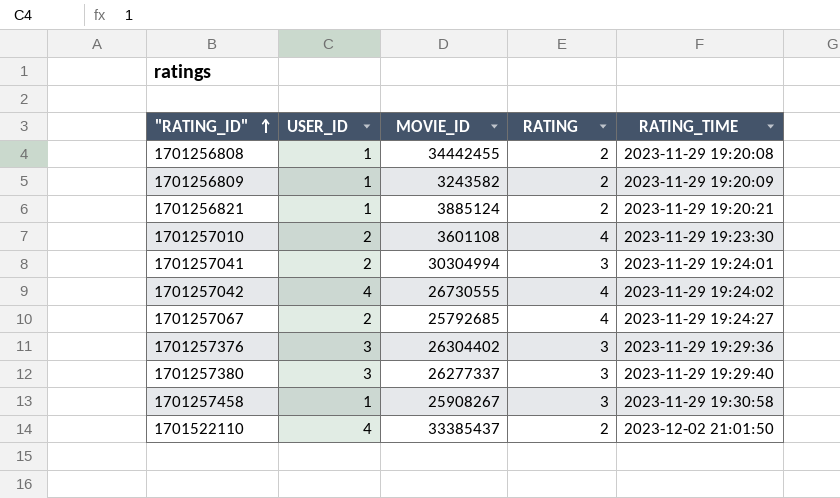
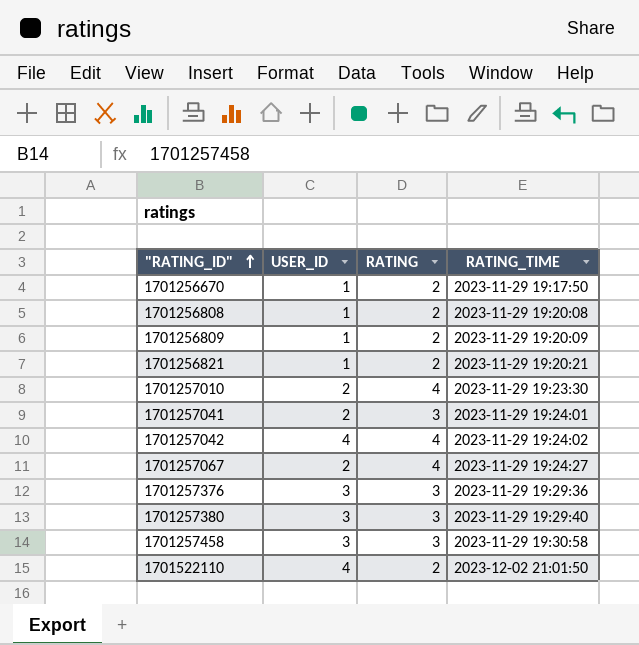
column MOVIE_ID | position: 3 -> none
row 1701256670: none -> 1 | 2 | 2023-11-29 19:17:50
1701257458 | USER_ID: 1 -> 3

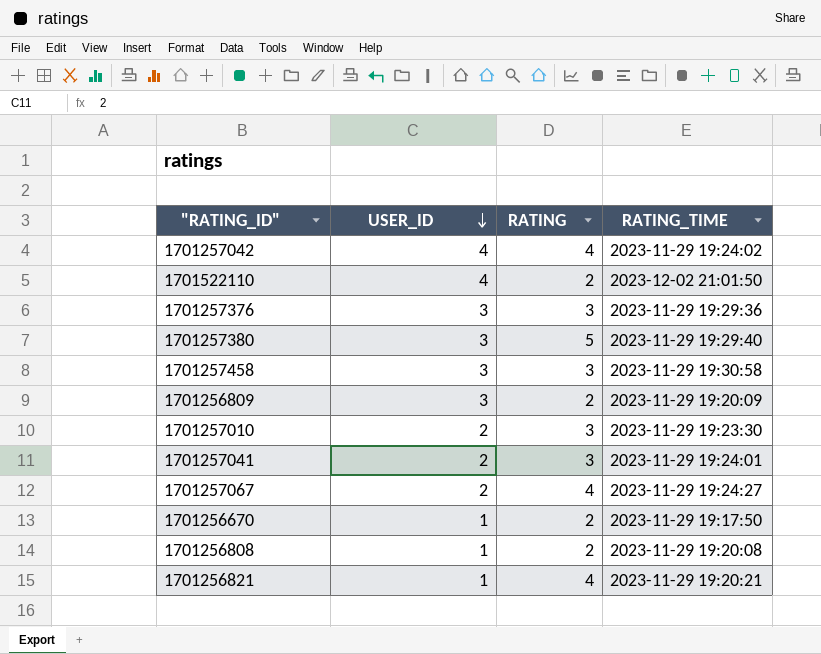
row order: "RATING_ID" ascending -> USER_ID descending
1701257380 | RATING: 3 -> 5
1701256809 | USER_ID: 1 -> 3
1701257010 | RATING: 4 -> 3
1701256821 | RATING: 2 -> 4

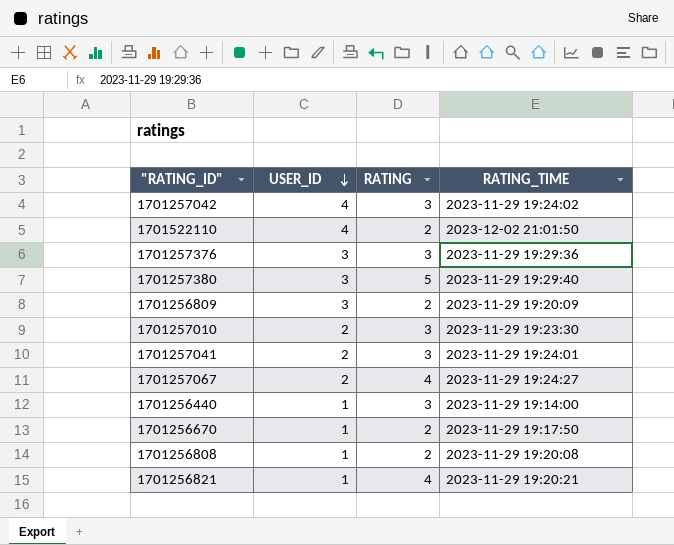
row 1701257458: 3 | 3 | 2023-11-29 19:30:58 -> none
1701257042 | RATING: 4 -> 3
row 1701256440: none -> 1 | 3 | 2023-11-29 19:14:00

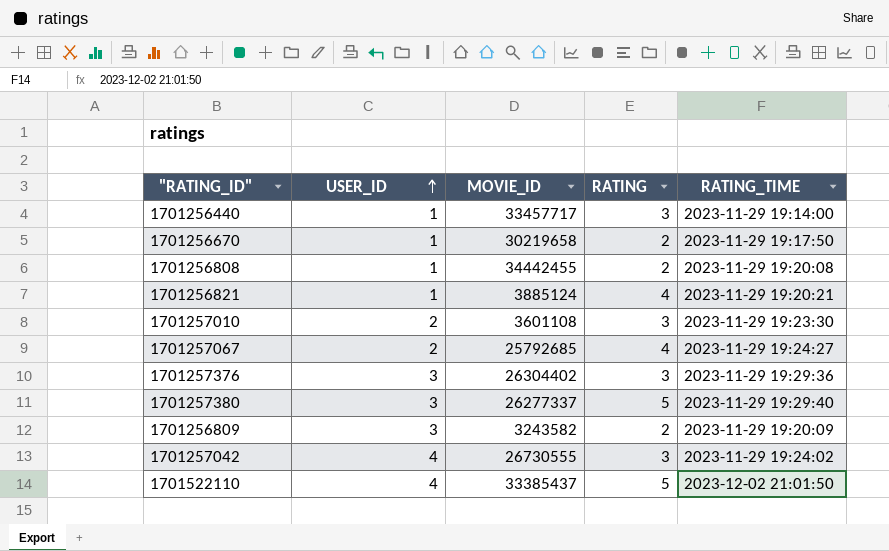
row order: USER_ID descending -> USER_ID ascending
column MOVIE_ID | position: none -> 3
row 1701257041: 2 | 3 | 2023-11-29 19:24:01 -> none
1701522110 | RATING: 2 -> 5

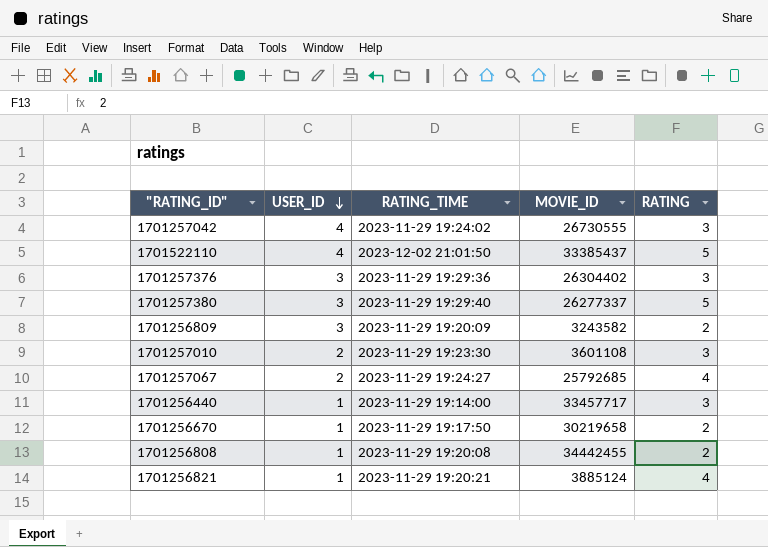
row order: USER_ID ascending -> USER_ID descending
column RATING_TIME | position: 5 -> 3

